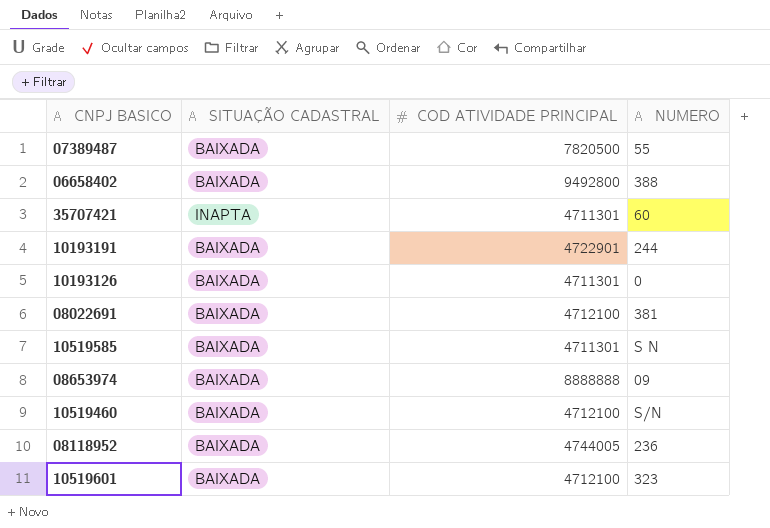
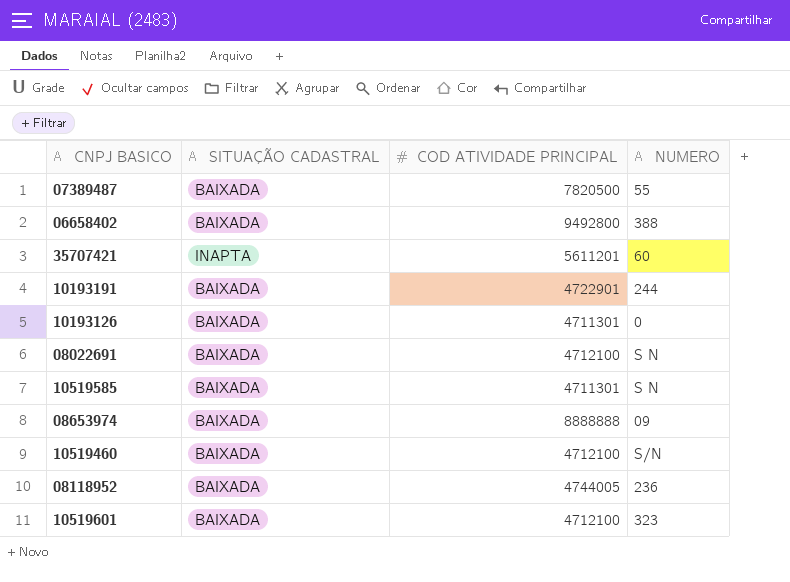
35707421 | COD ATIVIDADE PRINCIPAL: 4711301 -> 5611201
08022691 | NUMERO: 381 -> S N

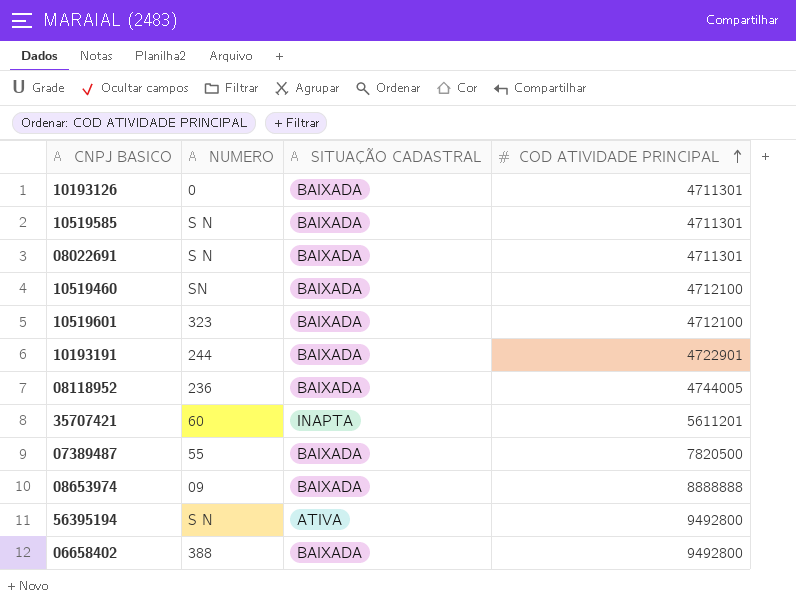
row order: none -> COD ATIVIDADE PRINCIPAL ascending
column NUMERO | position: 4 -> 2
08022691 | COD ATIVIDADE PRINCIPAL: 4712100 -> 4711301
10519460 | NUMERO: S/N -> SN
row 56395194: none -> S N | ATIVA | 9492800

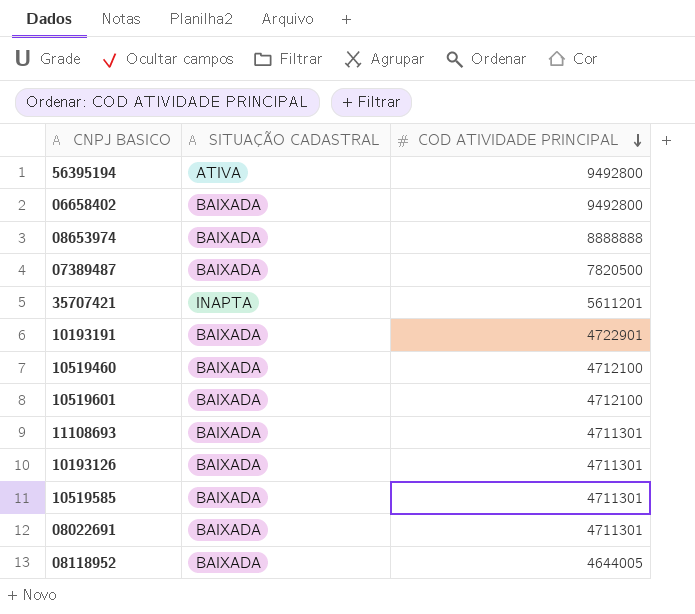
row order: COD ATIVIDADE PRINCIPAL ascending -> COD ATIVIDADE PRINCIPAL descending
column NUMERO | position: 2 -> none
row 11108693: none -> BAIXADA | 4711301
08118952 | COD ATIVIDADE PRINCIPAL: 4744005 -> 4644005

